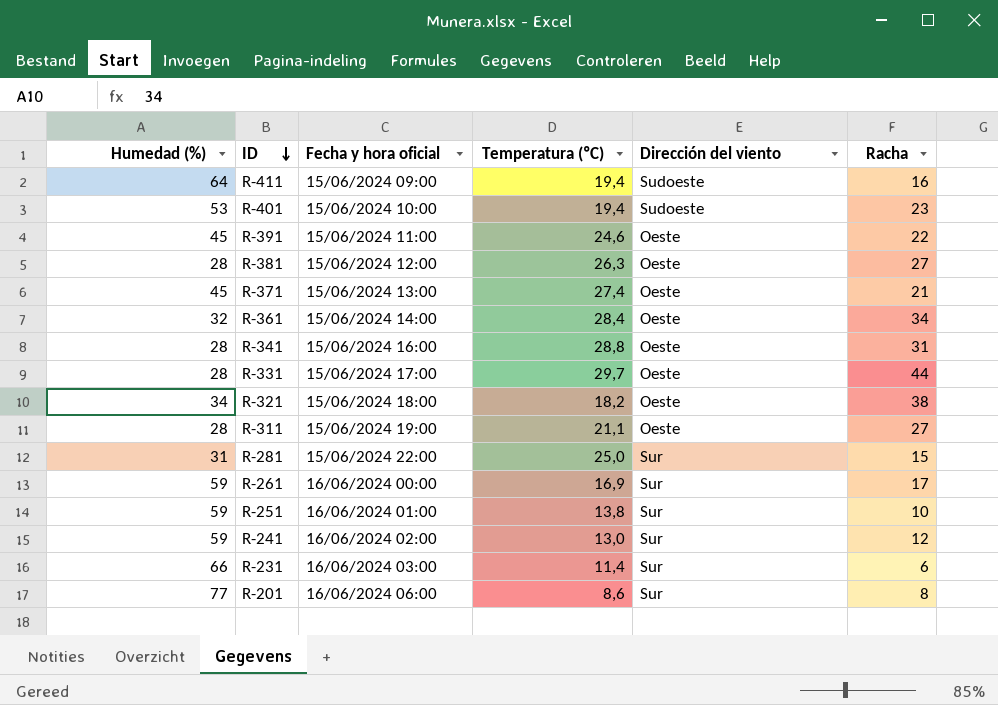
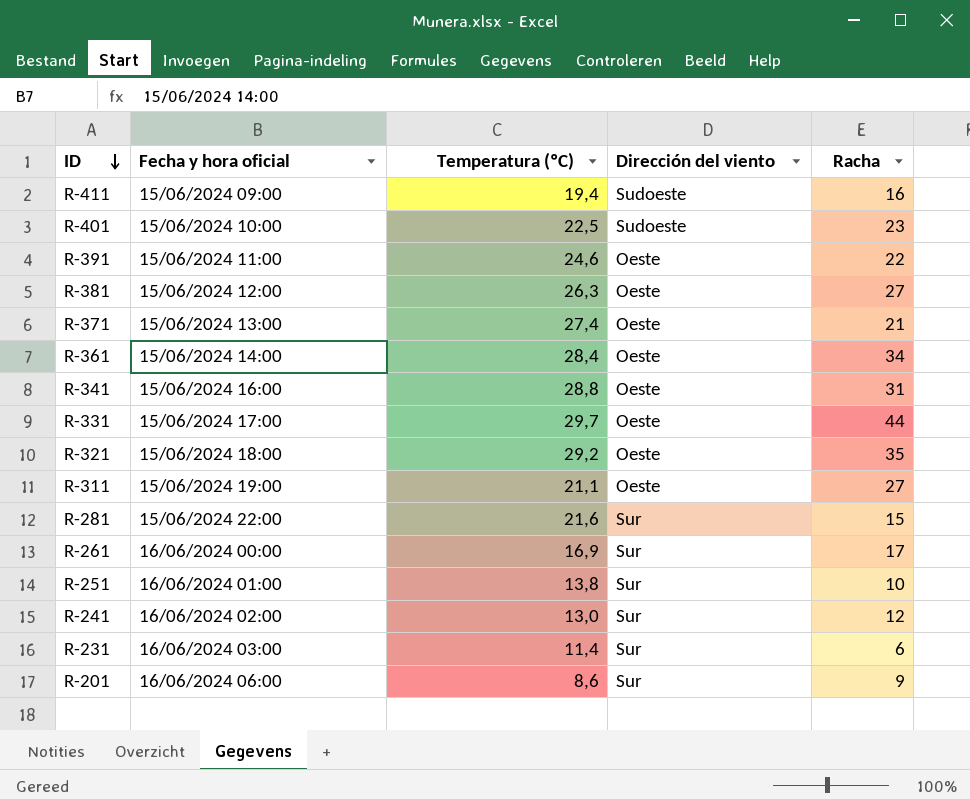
column Humedad (%) | position: 1 -> none
R-401 | Temperatura (ºC): 19,4 -> 22,5
R-321 | Temperatura (ºC): 18,2 -> 29,2
R-321 | Racha: 38 -> 35
R-281 | Temperatura (ºC): 25,0 -> 21,6
R-201 | Racha: 8 -> 9

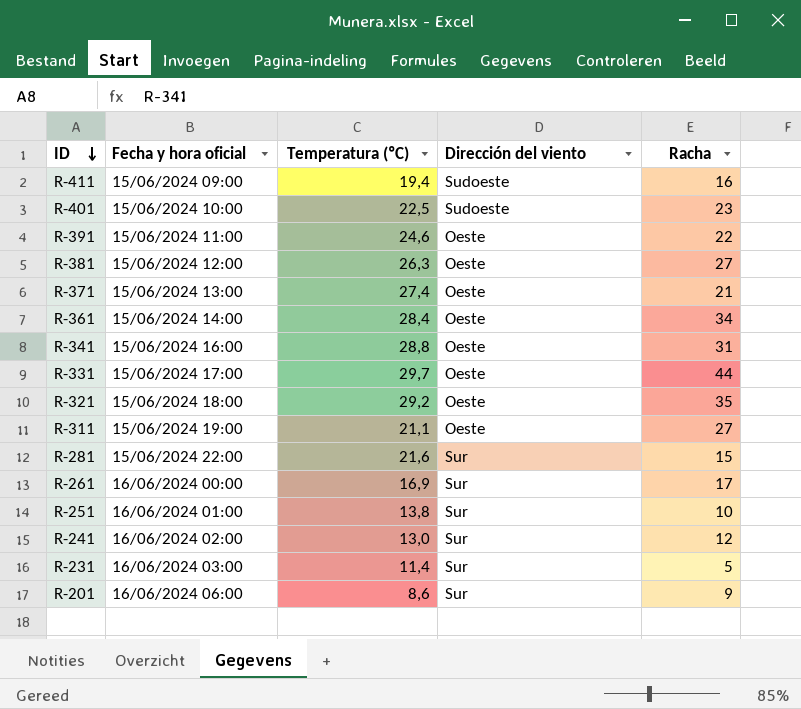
R-231 | Racha: 6 -> 5

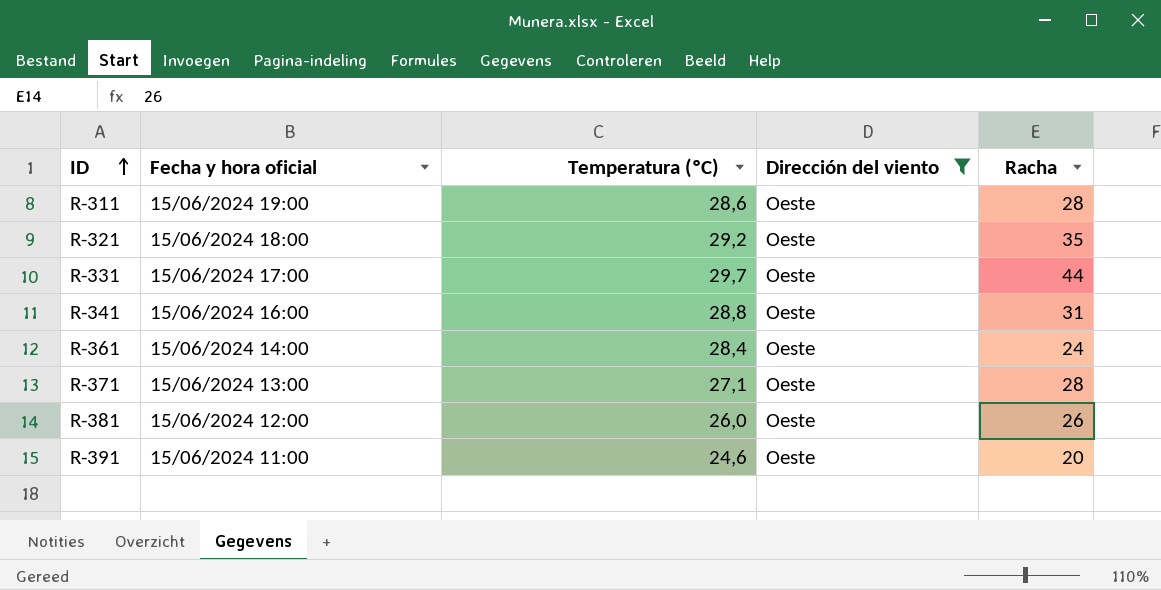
filter: none -> Dirección del viento = Oeste
row order: ID descending -> ID ascending
R-311 | Temperatura (ºC): 21,1 -> 28,6
R-311 | Racha: 27 -> 28
R-361 | Racha: 34 -> 24
R-371 | Temperatura (ºC): 27,4 -> 27,1
R-371 | Racha: 21 -> 28
R-381 | Temperatura (ºC): 26,3 -> 26,0
R-381 | Racha: 27 -> 26
R-391 | Racha: 22 -> 20

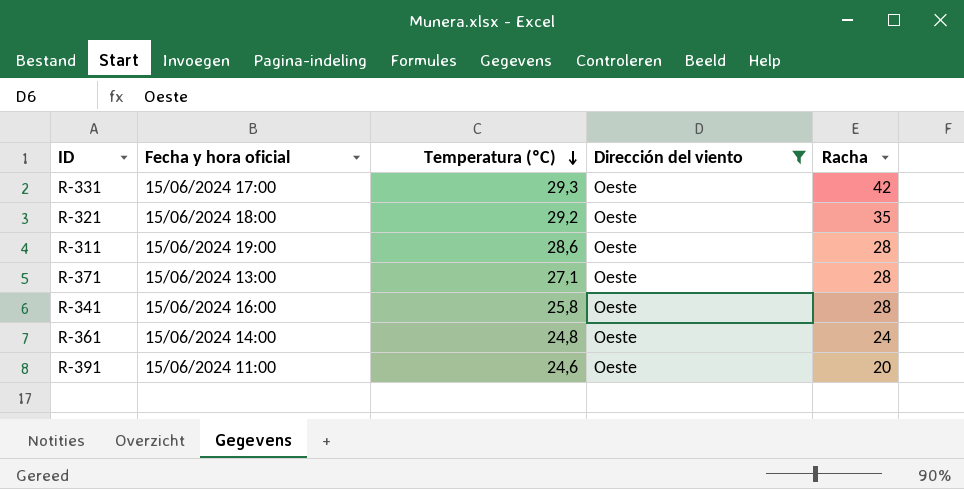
row order: ID ascending -> Temperatura (ºC) descending
row R-381: 15/06/2024 12:00 | 26,0 | Oeste | 26 -> none
R-331 | Temperatura (ºC): 29,7 -> 29,3
R-331 | Racha: 44 -> 42
R-341 | Temperatura (ºC): 28,8 -> 25,8
R-341 | Racha: 31 -> 28
R-361 | Temperatura (ºC): 28,4 -> 24,8

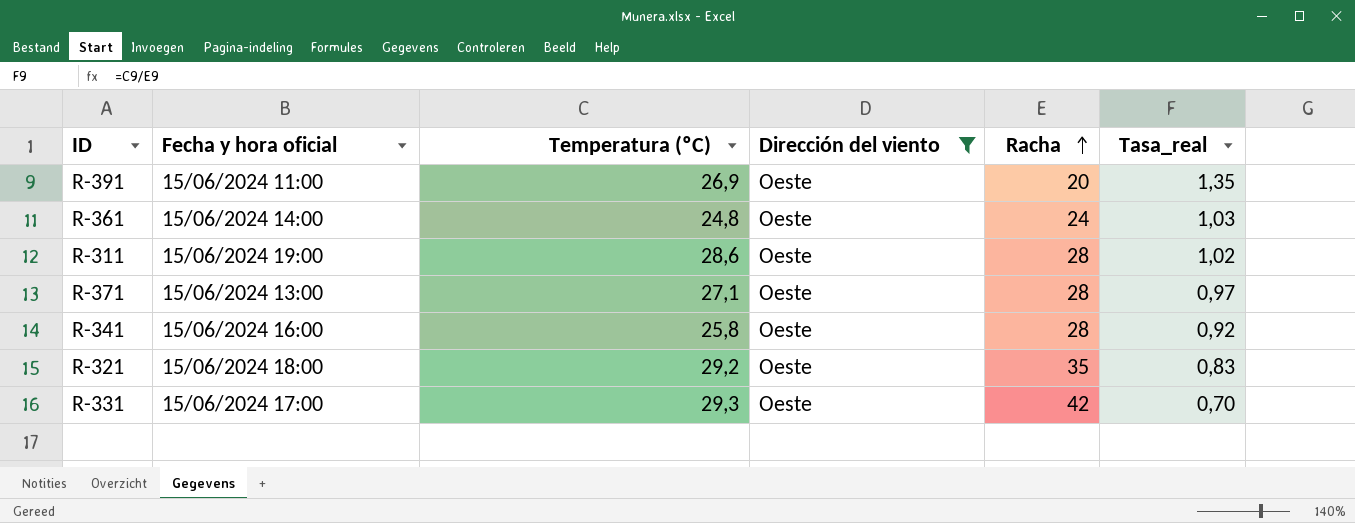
row order: Temperatura (ºC) descending -> Racha ascending
column Tasa_real | formula: none -> [Temperatura (ºC)] / [Racha]
R-391 | Temperatura (ºC): 24,6 -> 26,9

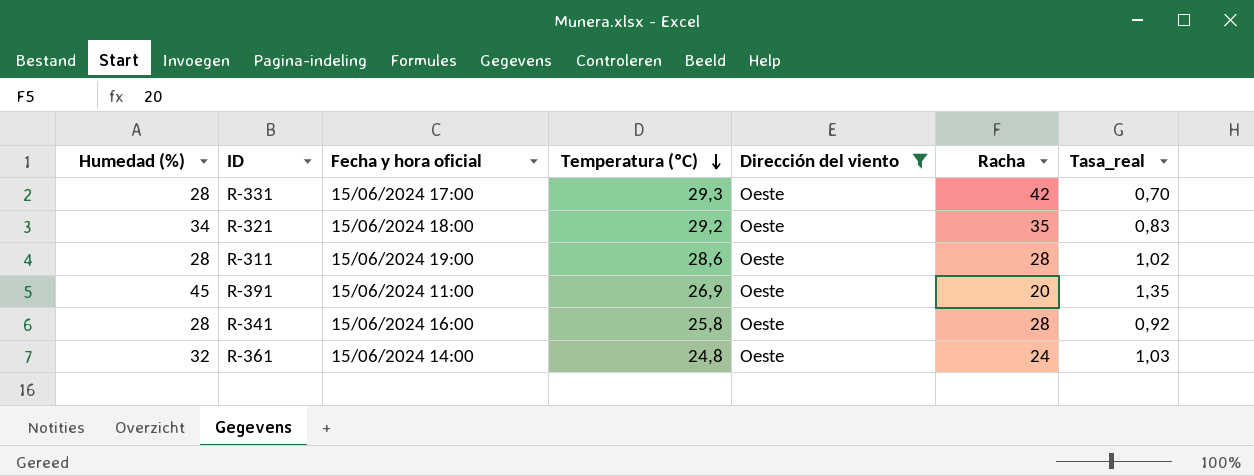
row order: Racha ascending -> Temperatura (ºC) descending
column Humedad (%) | position: none -> 1
row R-371: 15/06/2024 13:00 | 27,1 | Oeste | 28 | 0,97 -> none

